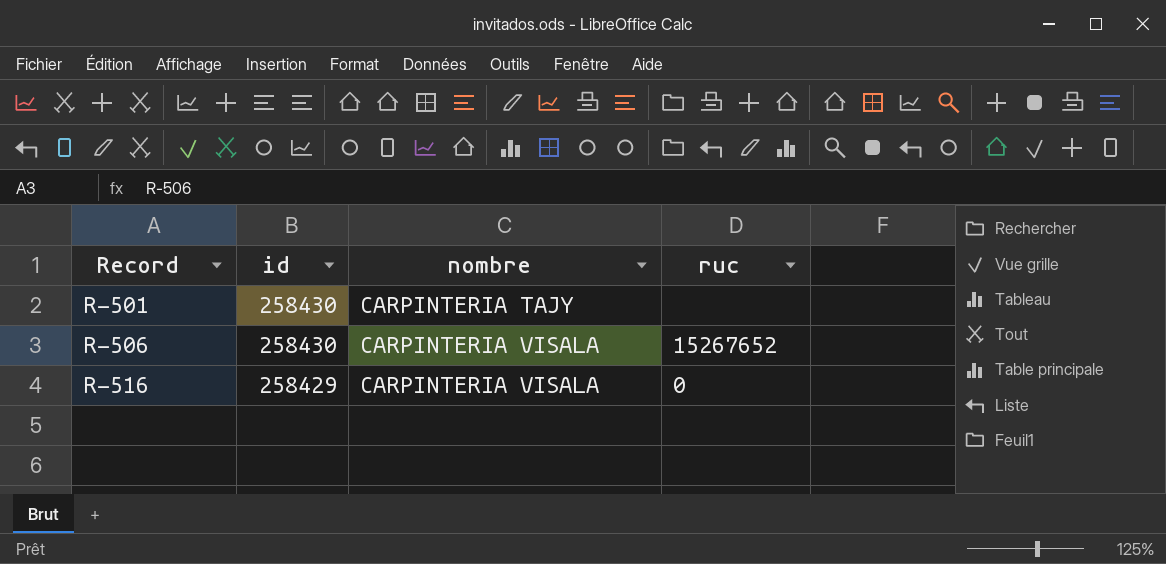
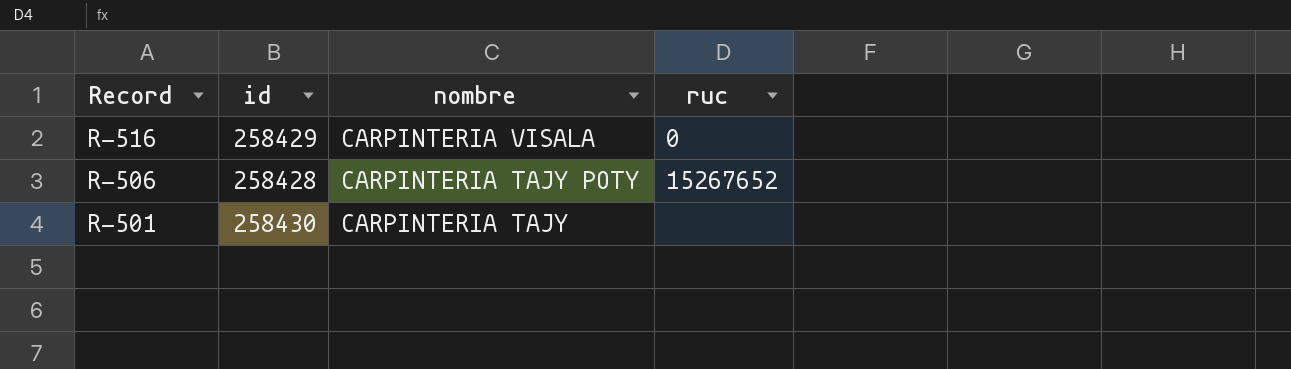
row order: Record ascending -> Record descending
R-506 | id: 258430 -> 258428
R-506 | nombre: CARPINTERIA VISALA -> CARPINTERIA TAJY POTY

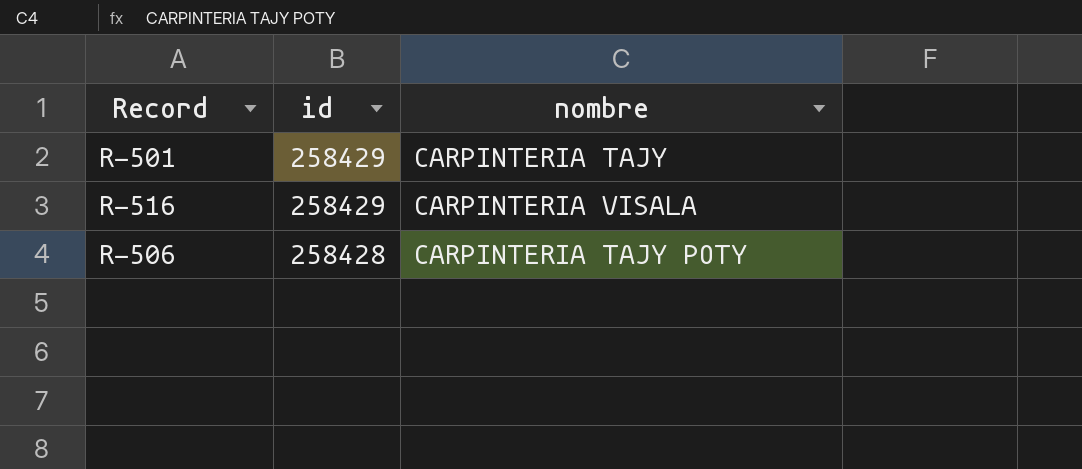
row order: Record descending -> id descending
column ruc | position: 4 -> none
R-501 | id: 258430 -> 258429

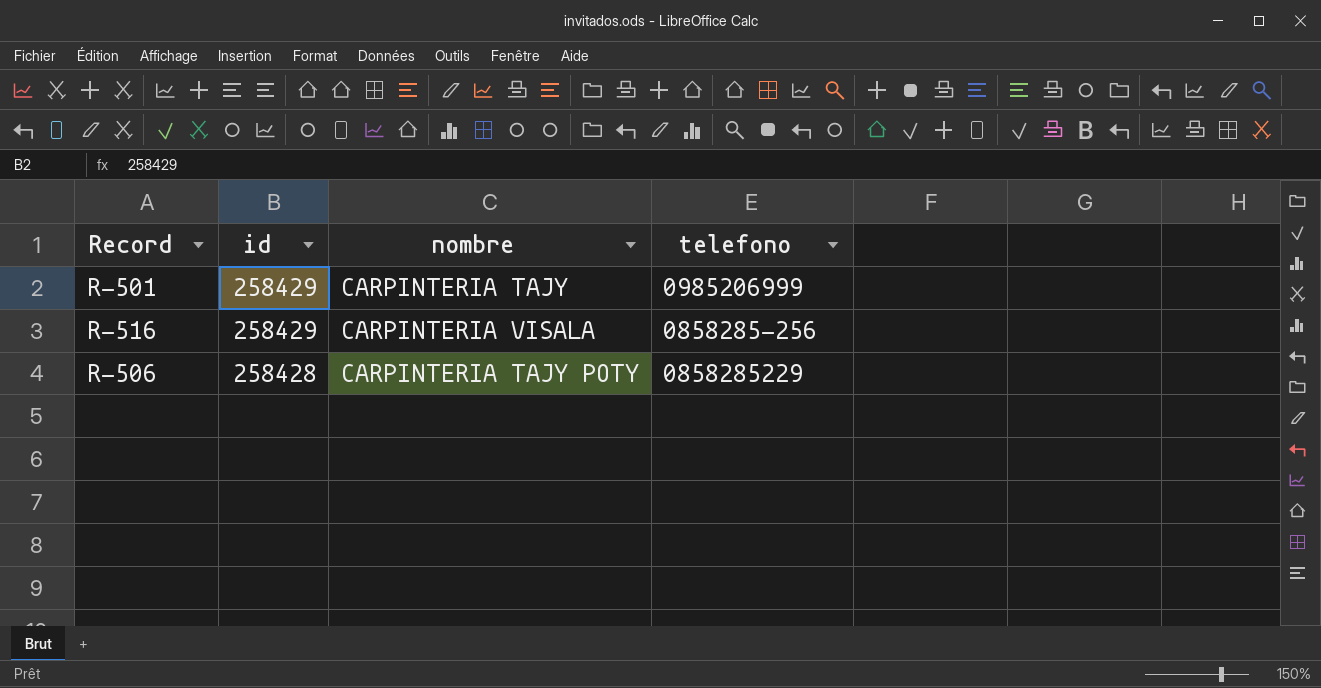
column telefono | position: none -> 4

